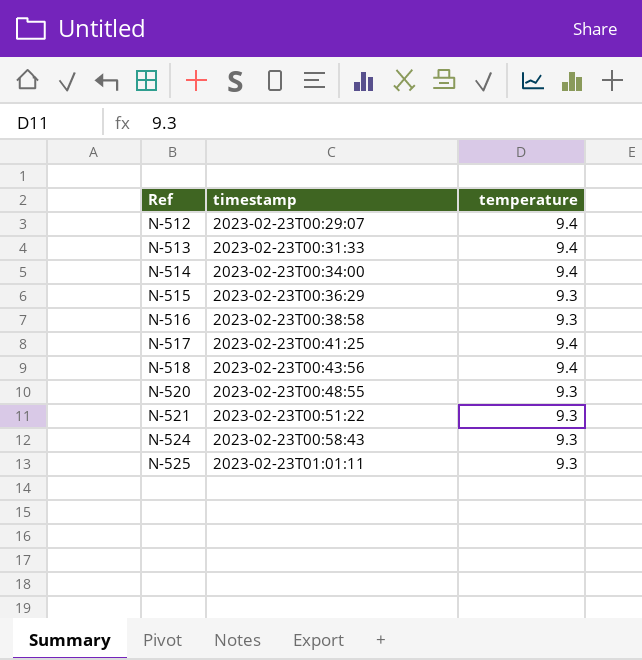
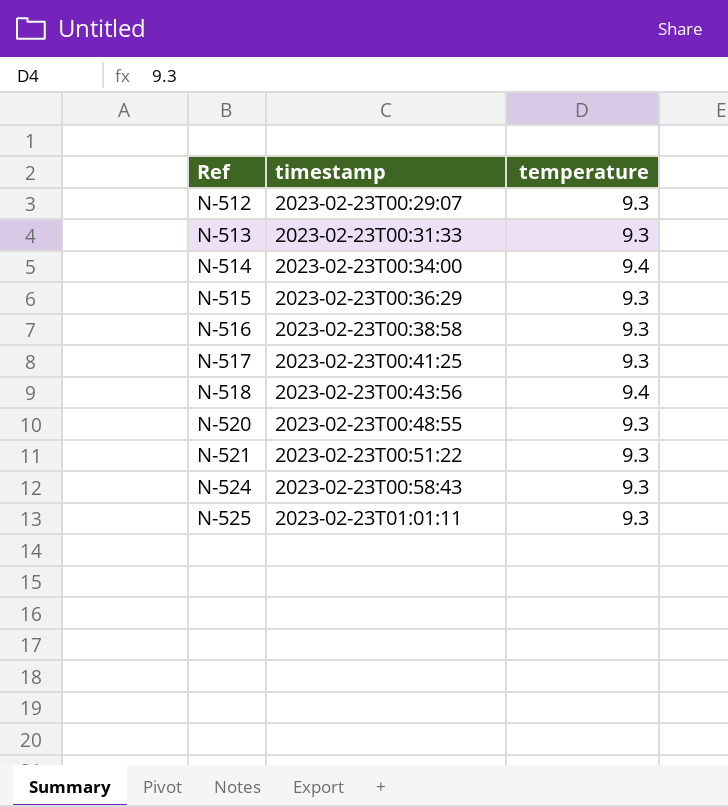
N-512 | temperature: 9.4 -> 9.3
N-513 | temperature: 9.4 -> 9.3
N-517 | temperature: 9.4 -> 9.3

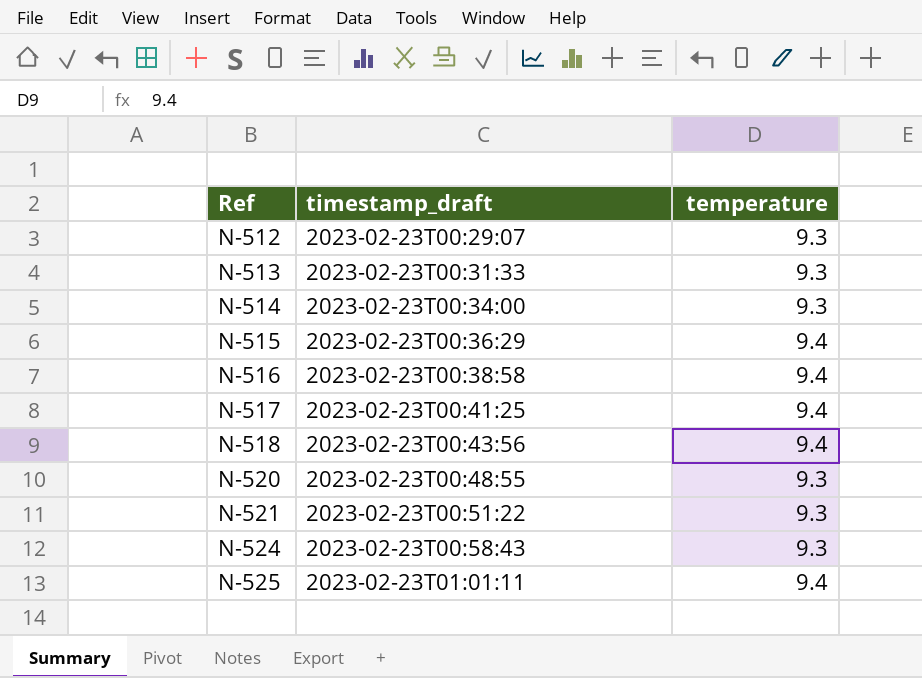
column name: timestamp -> timestamp_draft
N-514 | temperature: 9.4 -> 9.3
N-515 | temperature: 9.3 -> 9.4
N-516 | temperature: 9.3 -> 9.4
N-517 | temperature: 9.3 -> 9.4
N-525 | temperature: 9.3 -> 9.4

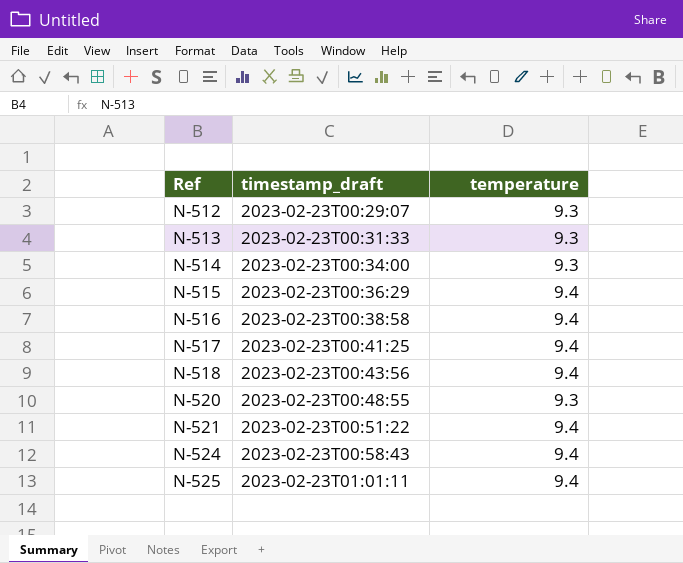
N-521 | temperature: 9.3 -> 9.4
N-524 | temperature: 9.3 -> 9.4

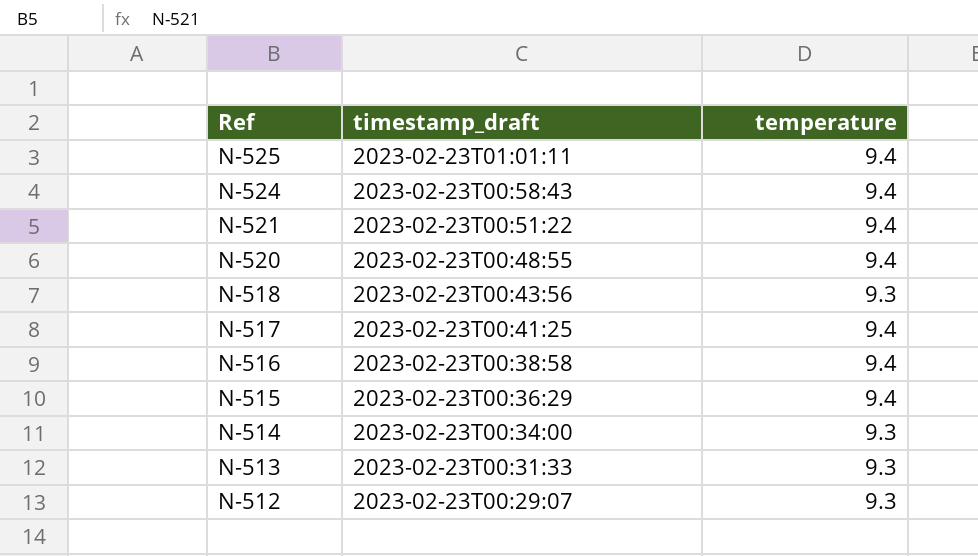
row order: Ref ascending -> Ref descending
N-520 | temperature: 9.3 -> 9.4
N-518 | temperature: 9.4 -> 9.3

